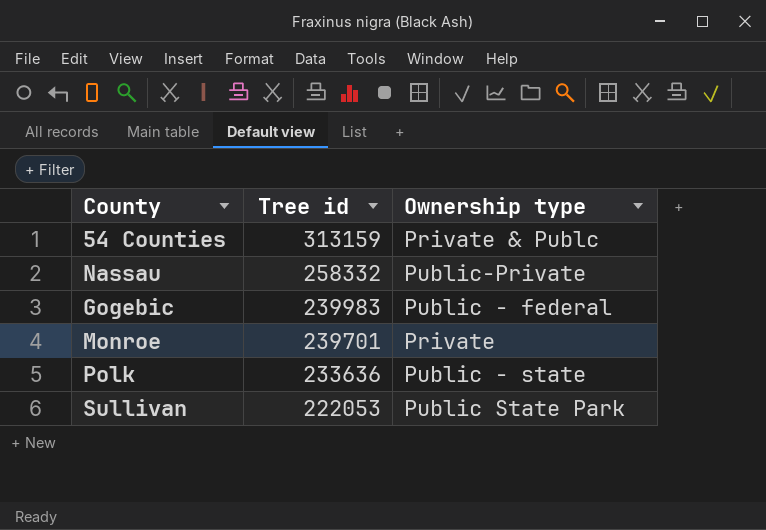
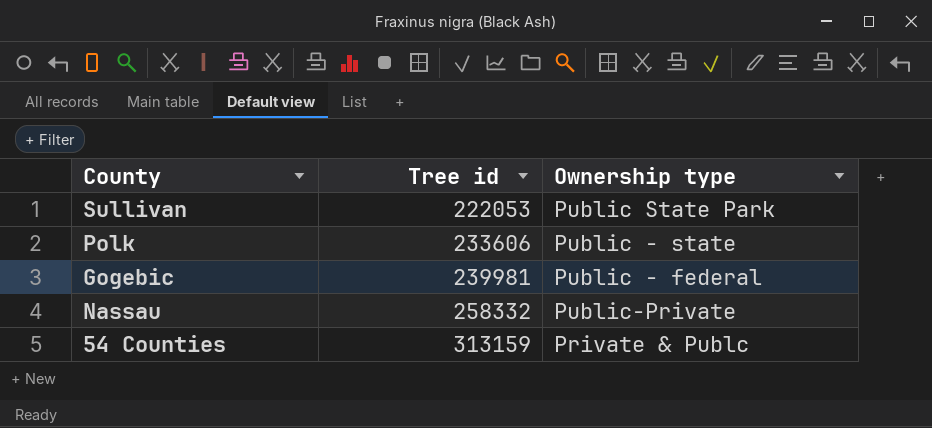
row order: Tree id descending -> Tree id ascending
row Monroe: 239701 | Private -> none
Polk | Tree id: 233636 -> 233606
Gogebic | Tree id: 239983 -> 239981

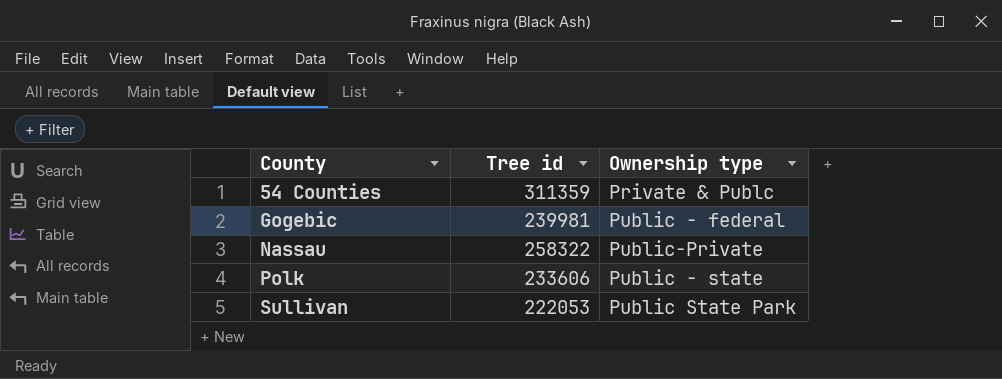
row order: Tree id ascending -> County ascending
54 Counties | Tree id: 313159 -> 311359
Nassau | Tree id: 258332 -> 258322

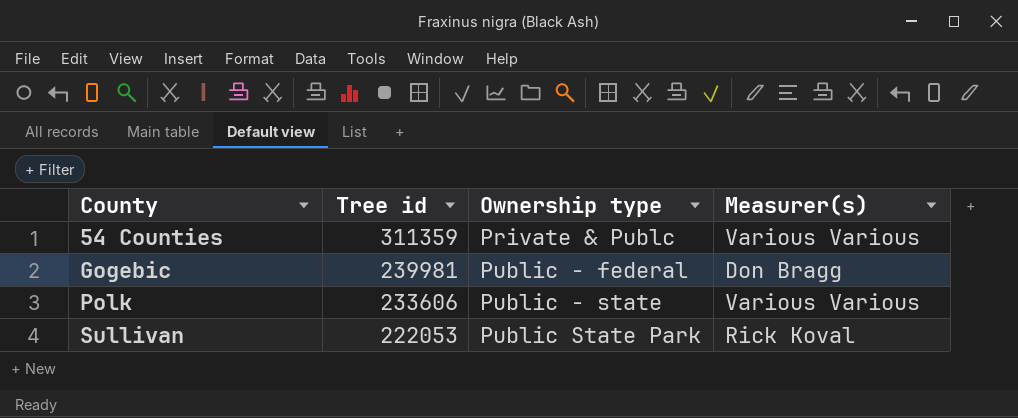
column Measurer(s) | position: none -> 4
row Nassau: 258322 | Public-Private -> none

